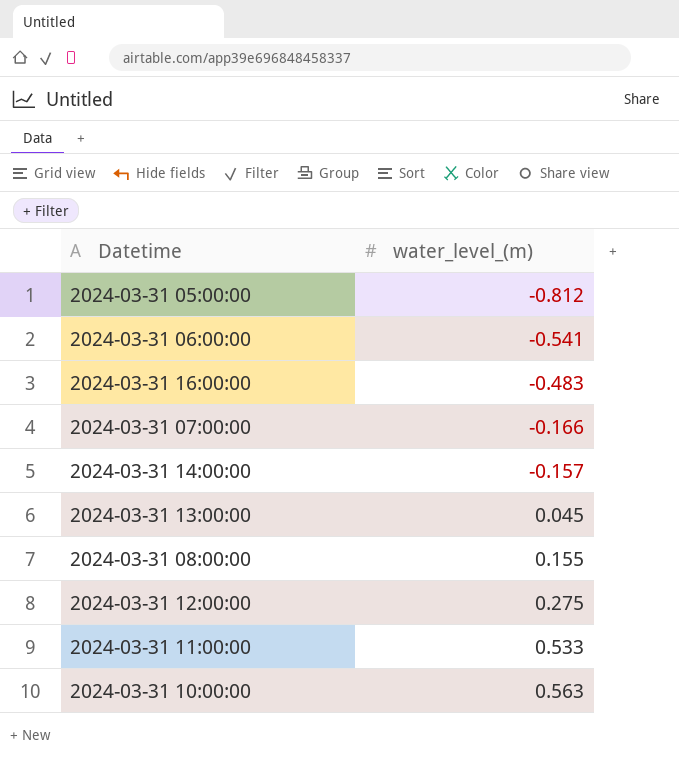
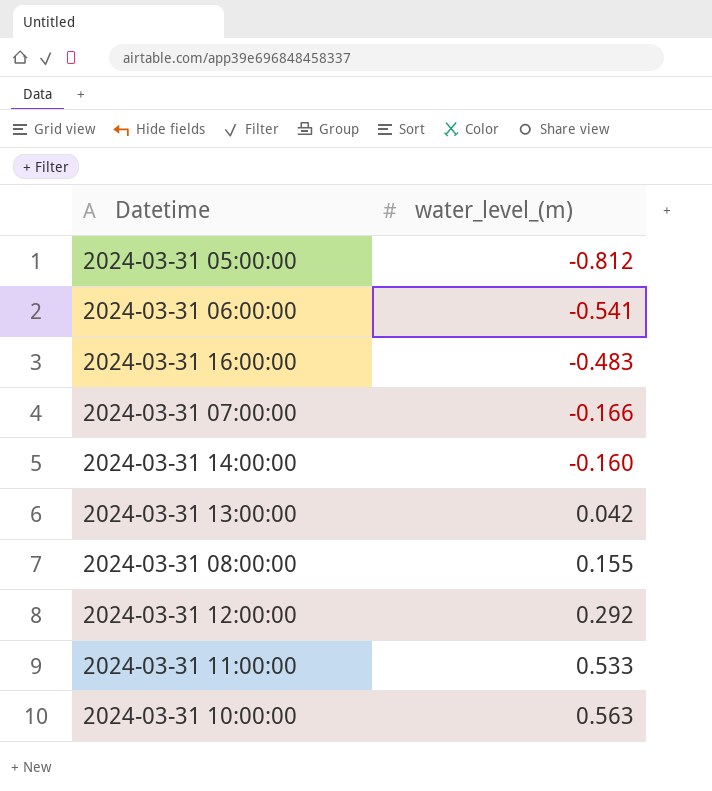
2024-03-31 14:00:00 | water_level_(m): -0.157 -> -0.160
2024-03-31 13:00:00 | water_level_(m): 0.045 -> 0.042
2024-03-31 12:00:00 | water_level_(m): 0.275 -> 0.292

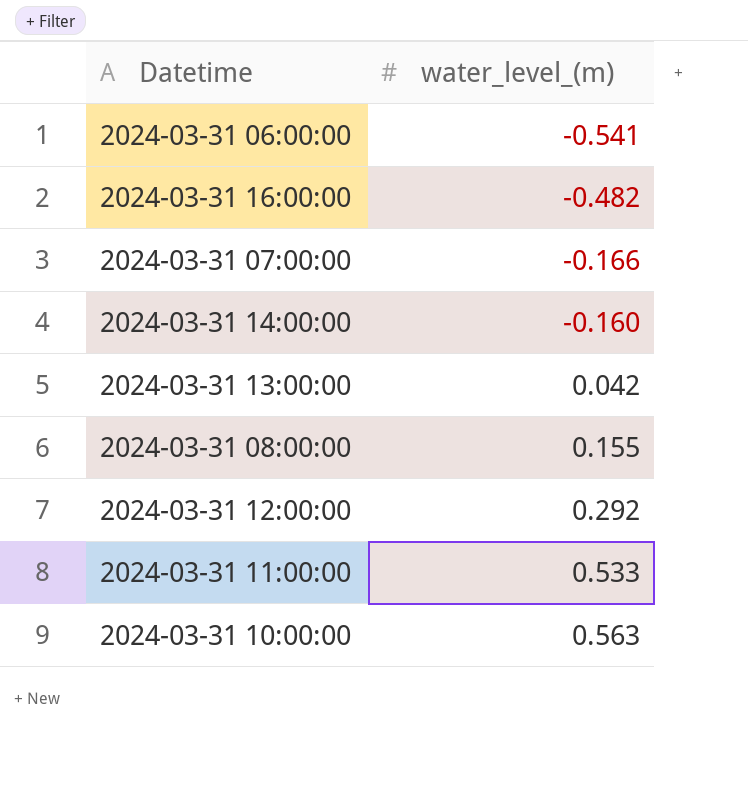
row 2024-03-31 05:00:00: -0.812 -> none
2024-03-31 16:00:00 | water_level_(m): -0.483 -> -0.482

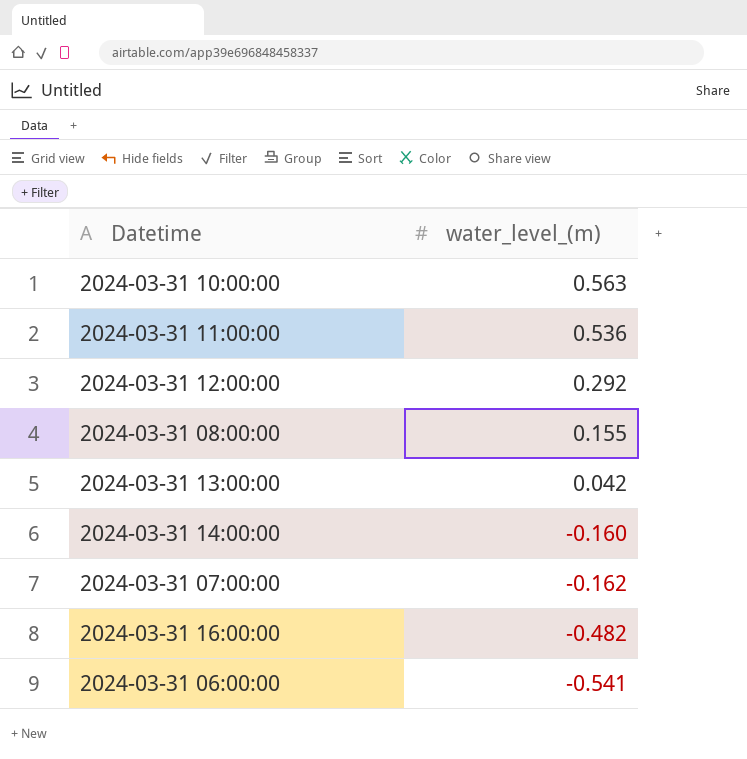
row order: water_level_(m) ascending -> water_level_(m) descending
2024-03-31 11:00:00 | water_level_(m): 0.533 -> 0.536
2024-03-31 07:00:00 | water_level_(m): -0.166 -> -0.162

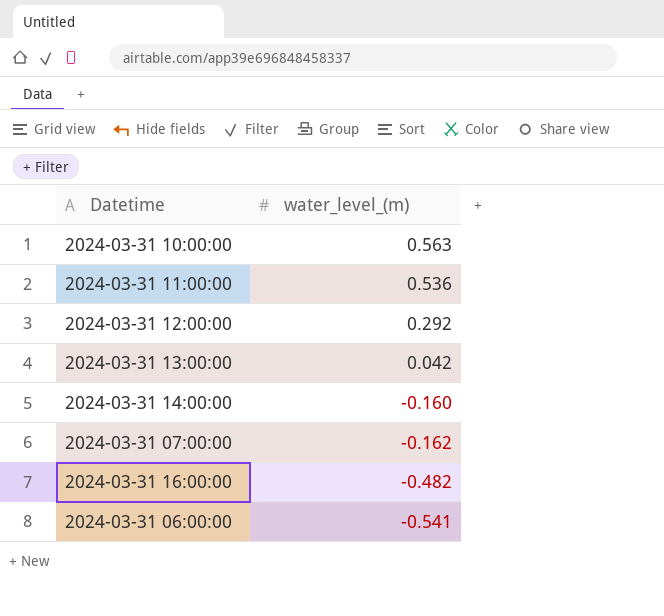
row 2024-03-31 08:00:00: 0.155 -> none

